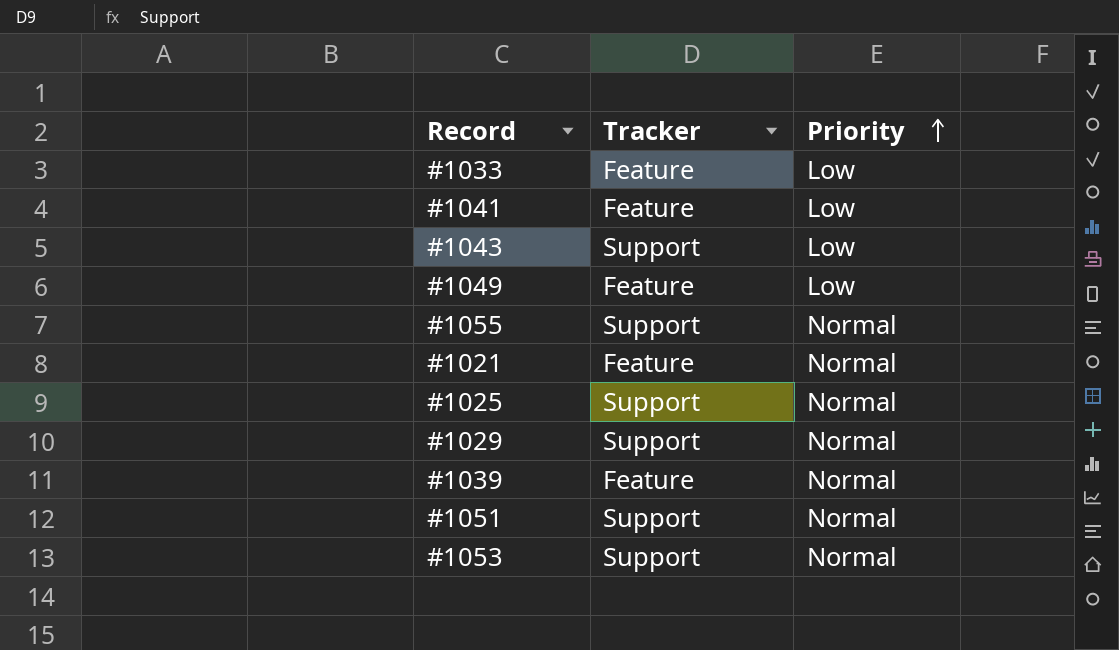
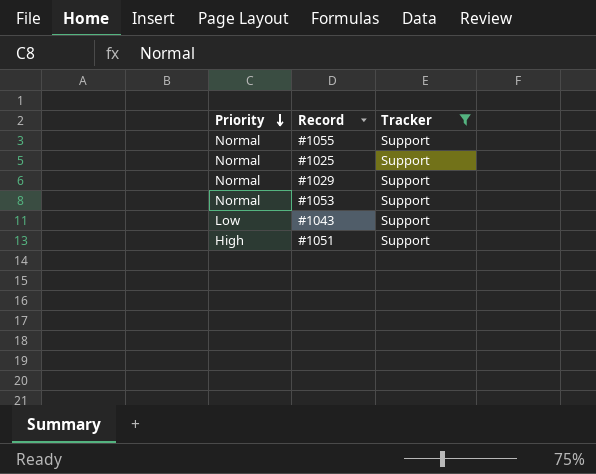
filter: none -> Tracker = Support
row order: Priority ascending -> Priority descending
column Priority | position: 3 -> 1
#1051 | Priority: Normal -> High

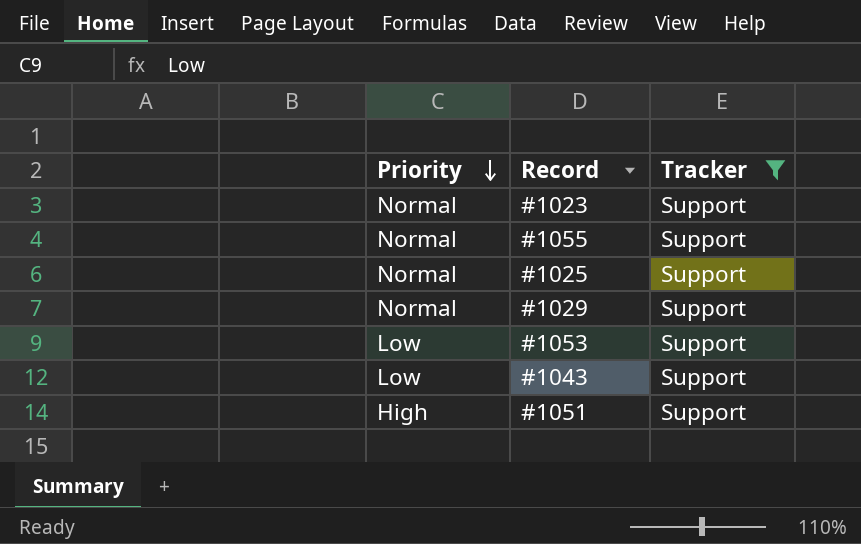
row #1023: none -> Normal | Support
#1053 | Priority: Normal -> Low

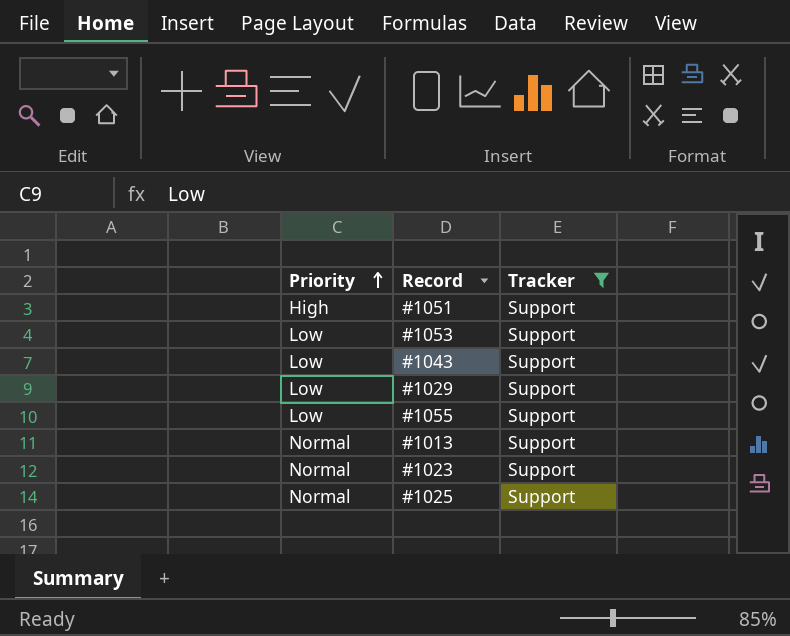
row order: Priority descending -> Priority ascending
#1029 | Priority: Normal -> Low
#1055 | Priority: Normal -> Low
row #1013: none -> Normal | Support

